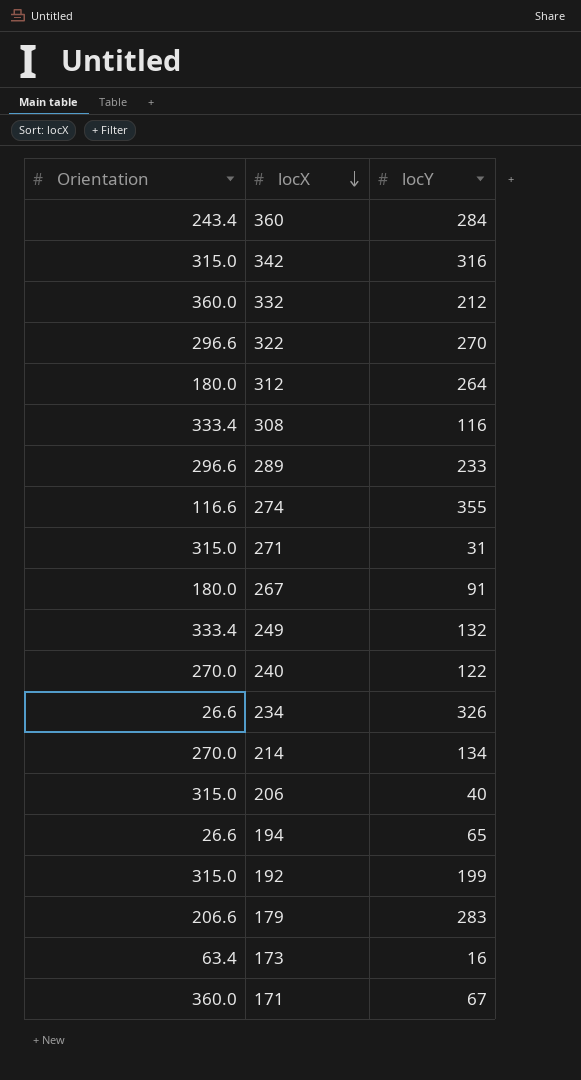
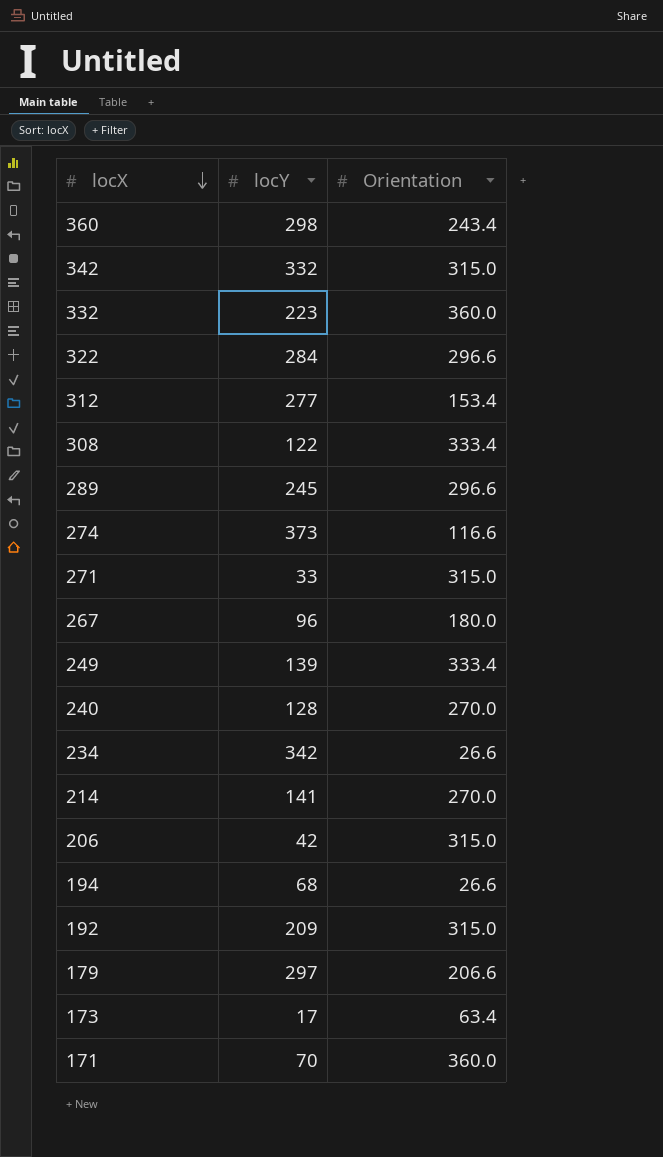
column Orientation | position: 1 -> 3
360 | locY: 284 -> 298
342 | locY: 316 -> 332
332 | locY: 212 -> 223
322 | locY: 270 -> 284
312 | locY: 264 -> 277
312 | Orientation: 180.0 -> 153.4
308 | locY: 116 -> 122
289 | locY: 233 -> 245
274 | locY: 355 -> 373
271 | locY: 31 -> 33
267 | locY: 91 -> 96
249 | locY: 132 -> 139
240 | locY: 122 -> 128
234 | locY: 326 -> 342
214 | locY: 134 -> 141
206 | locY: 40 -> 42
194 | locY: 65 -> 68
192 | locY: 199 -> 209
179 | locY: 283 -> 297
173 | locY: 16 -> 17
171 | locY: 67 -> 70

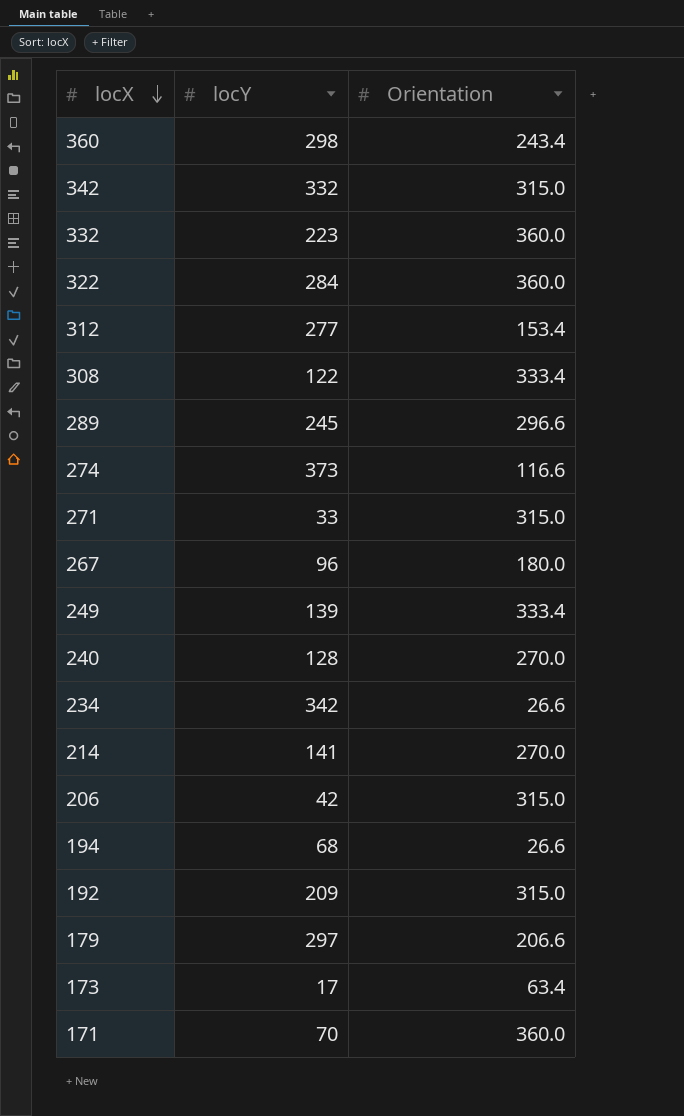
322 | Orientation: 296.6 -> 360.0

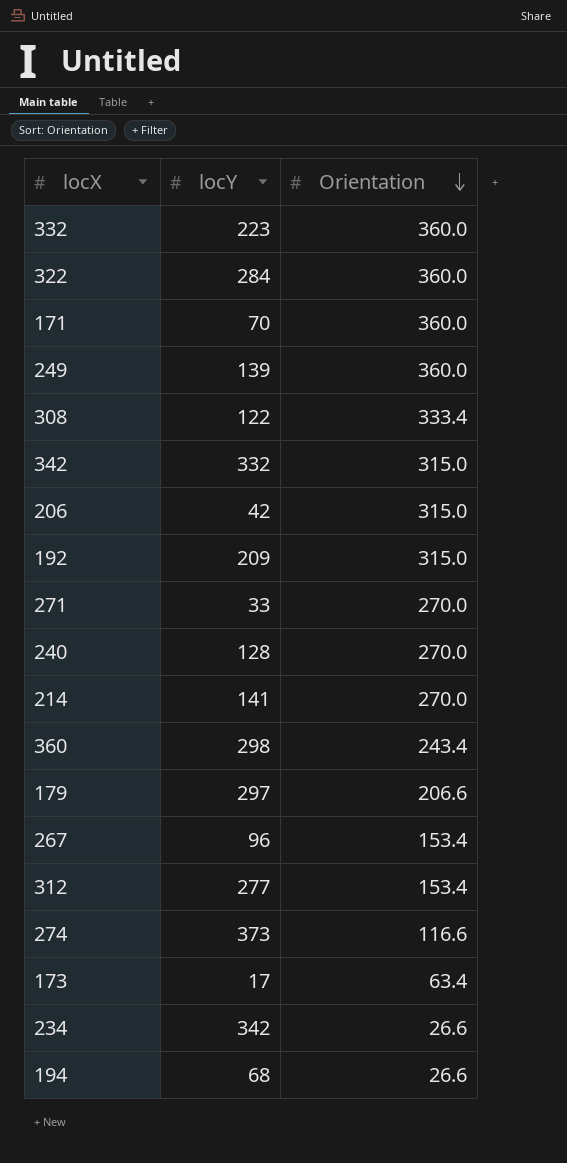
row order: locX descending -> Orientation descending
row 289: 245 | 296.6 -> none
249 | Orientation: 333.4 -> 360.0
271 | Orientation: 315.0 -> 270.0
267 | Orientation: 180.0 -> 153.4

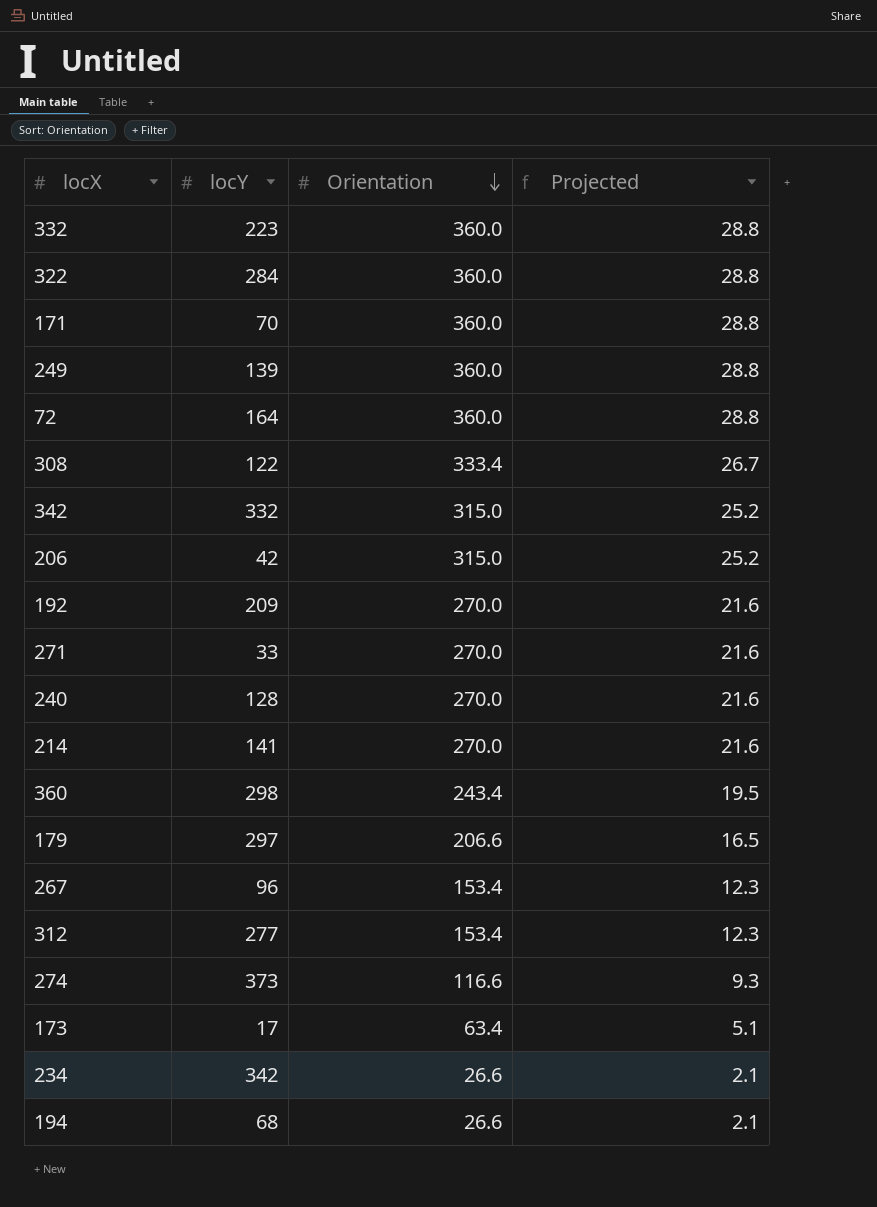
column Projected | formula: none -> [Orientation] * 0.08
row 72: none -> 164 | 360.0 | 28.8
192 | Orientation: 315.0 -> 270.0

